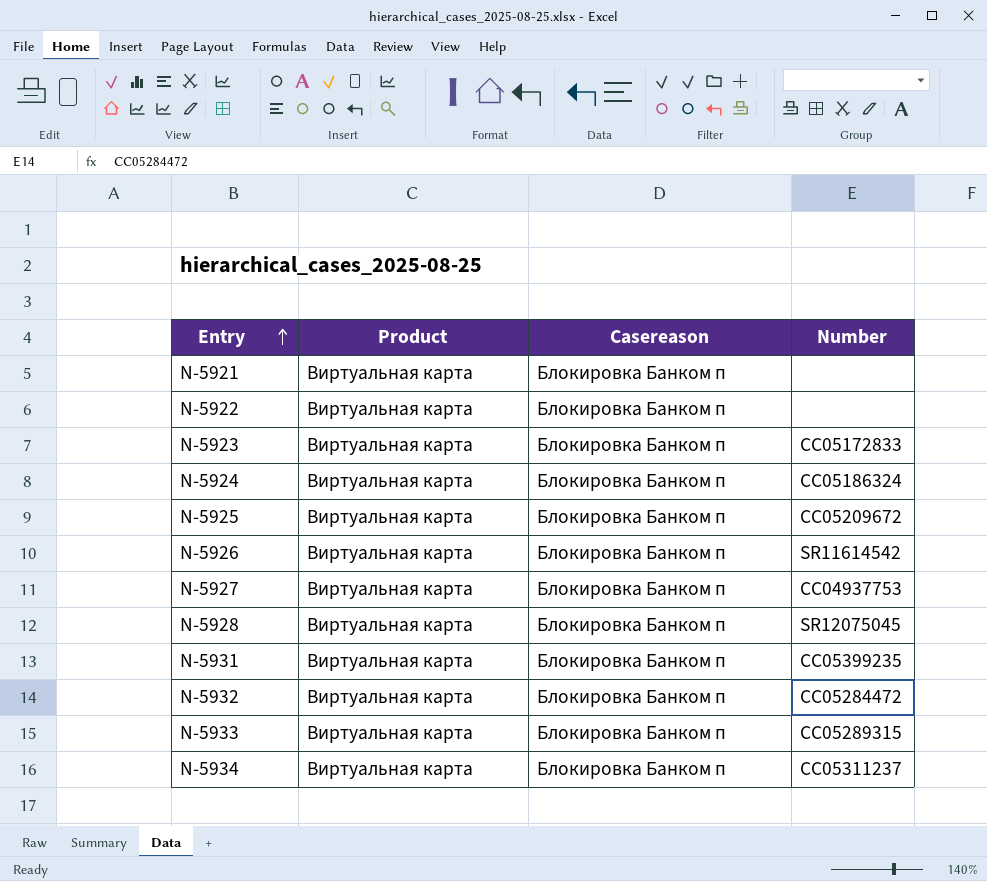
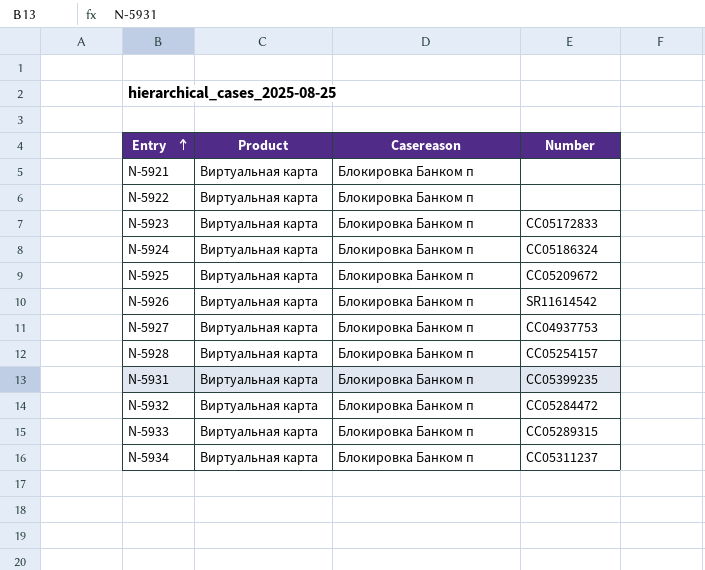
N-5928 | Number: SR12075045 -> CC05254157

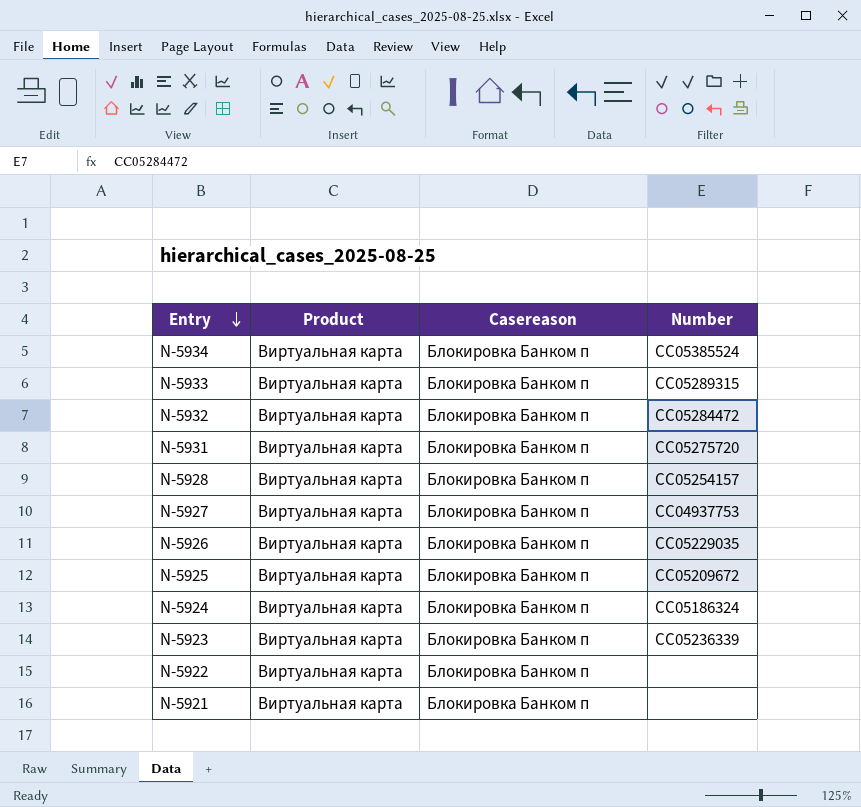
row order: Entry ascending -> Entry descending
N-5934 | Number: CC05311237 -> CC05385524
N-5931 | Number: CC05399235 -> CC05275720
N-5926 | Number: SR11614542 -> CC05229035
N-5923 | Number: CC05172833 -> CC05236339

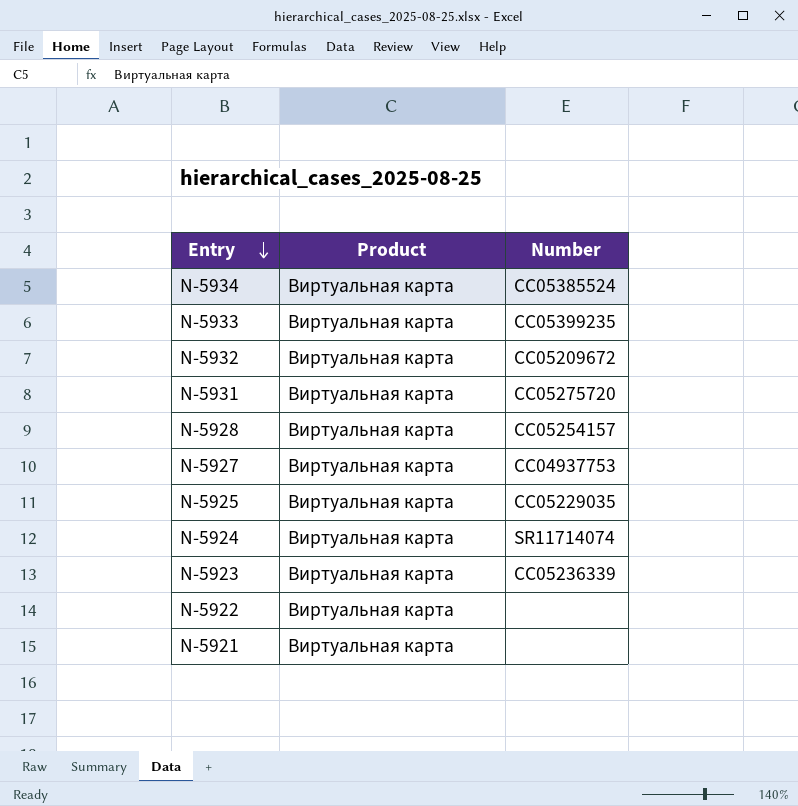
column Casereason | position: 3 -> none
row N-5926: Виртуальная карта | Блокировка Банком п | CC05229035 -> none
N-5933 | Number: CC05289315 -> CC05399235
N-5932 | Number: CC05284472 -> CC05209672
N-5925 | Number: CC05209672 -> CC05229035
N-5924 | Number: CC05186324 -> SR11714074

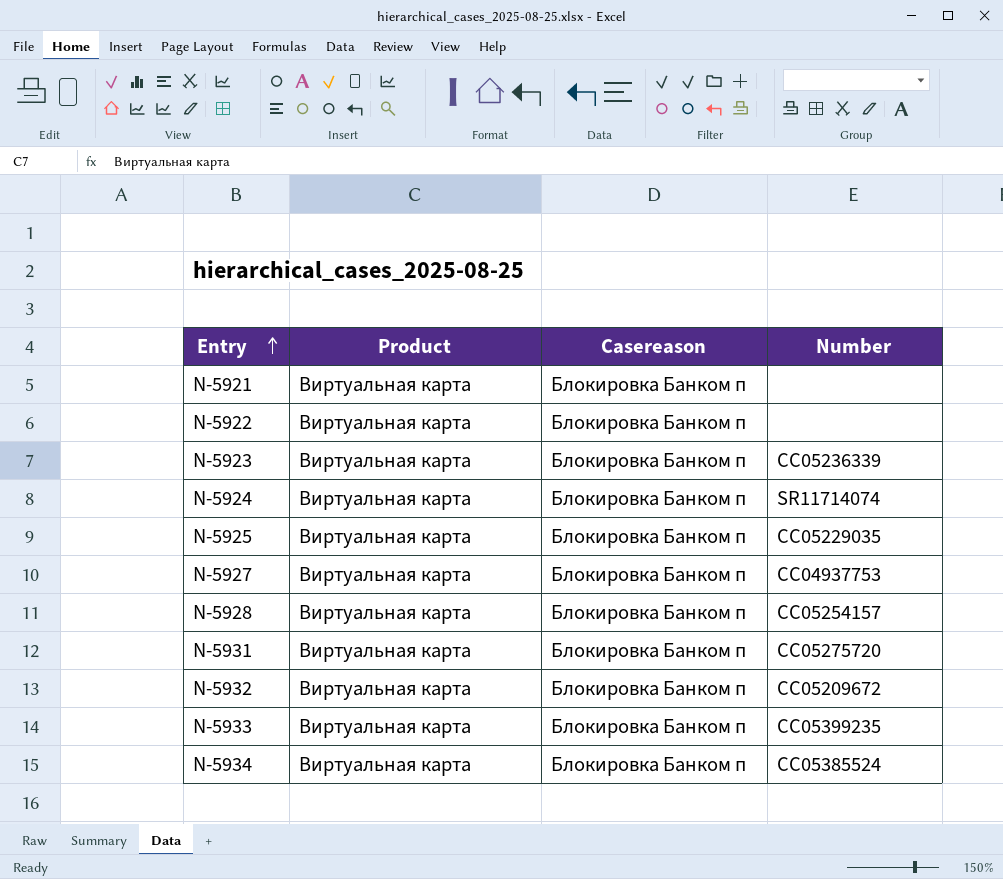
row order: Entry descending -> Entry ascending
column Casereason | position: none -> 3

